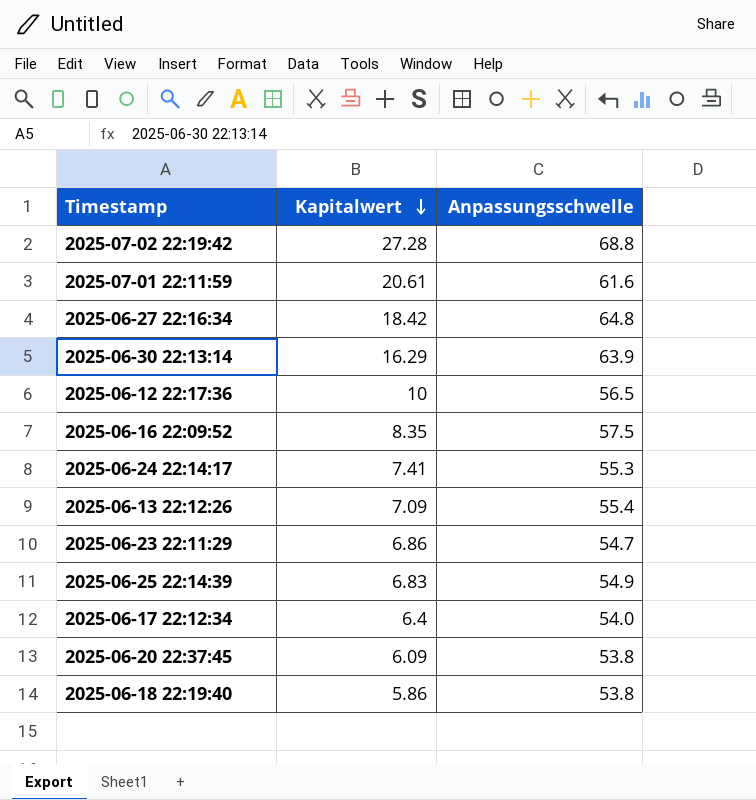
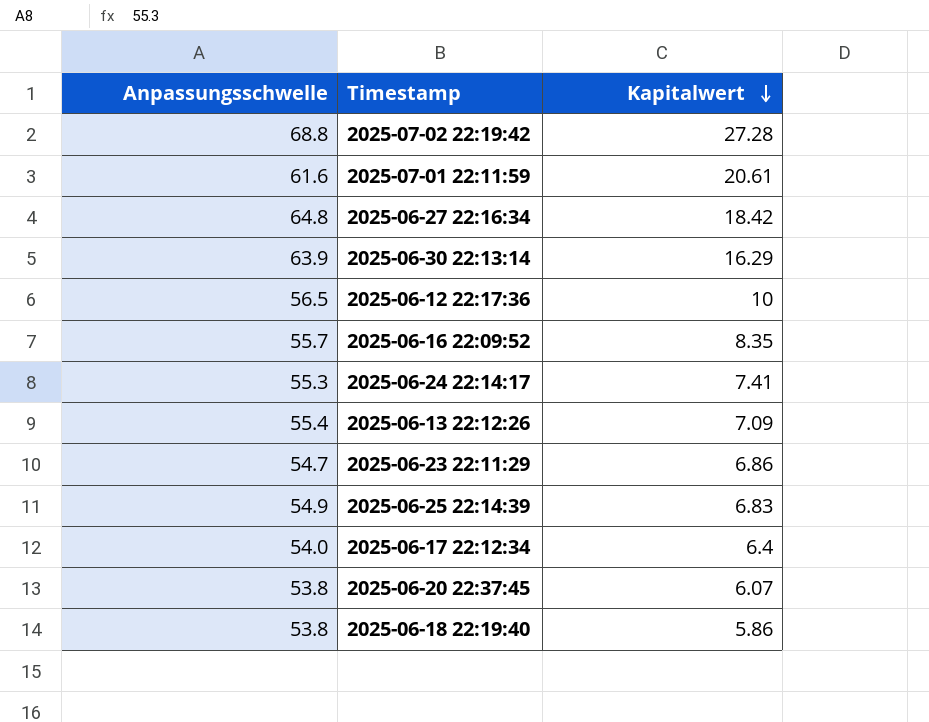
column Anpassungsschwelle | position: 3 -> 1
2025-06-16 22:09:52 | Anpassungsschwelle: 57.5 -> 55.7
2025-06-20 22:37:45 | Kapitalwert: 6.09 -> 6.07

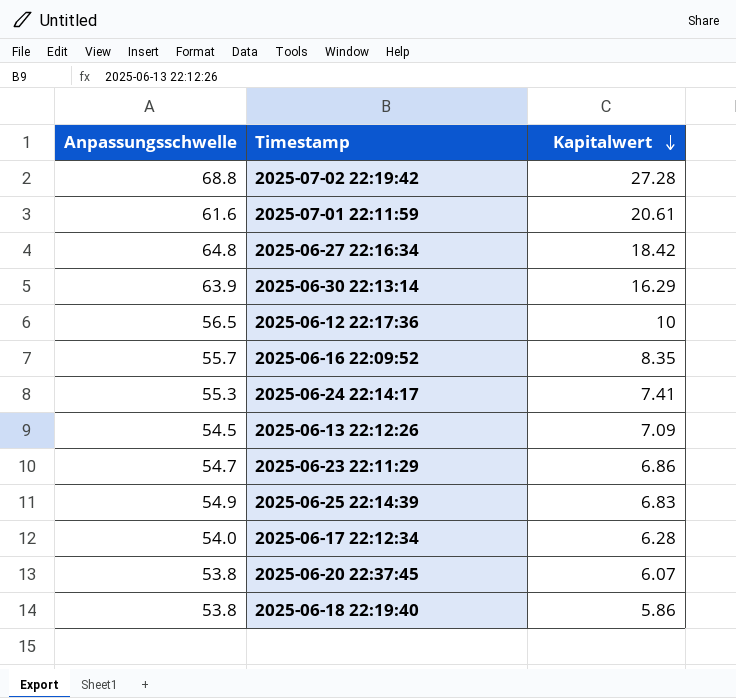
2025-06-13 22:12:26 | Anpassungsschwelle: 55.4 -> 54.5
2025-06-17 22:12:34 | Kapitalwert: 6.4 -> 6.28

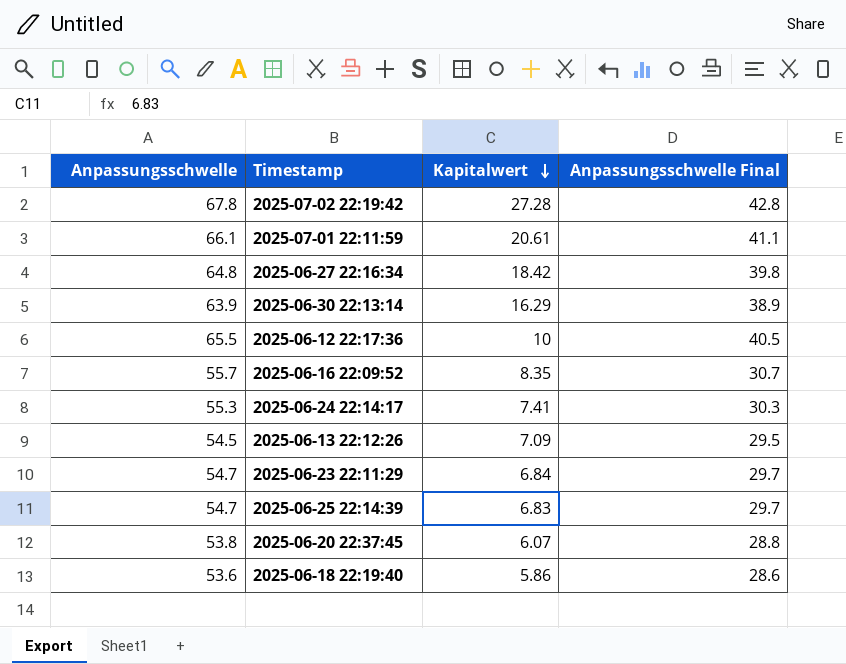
column Anpassungsschwelle Final | formula: none -> [Anpassungsschwelle] - 25
row 2025-06-17 22:12:34: 54.0 | 6.28 -> none
2025-07-02 22:19:42 | Anpassungsschwelle: 68.8 -> 67.8
2025-07-01 22:11:59 | Anpassungsschwelle: 61.6 -> 66.1
2025-06-12 22:17:36 | Anpassungsschwelle: 56.5 -> 65.5
2025-06-23 22:11:29 | Kapitalwert: 6.86 -> 6.84
2025-06-25 22:14:39 | Anpassungsschwelle: 54.9 -> 54.7
2025-06-18 22:19:40 | Anpassungsschwelle: 53.8 -> 53.6

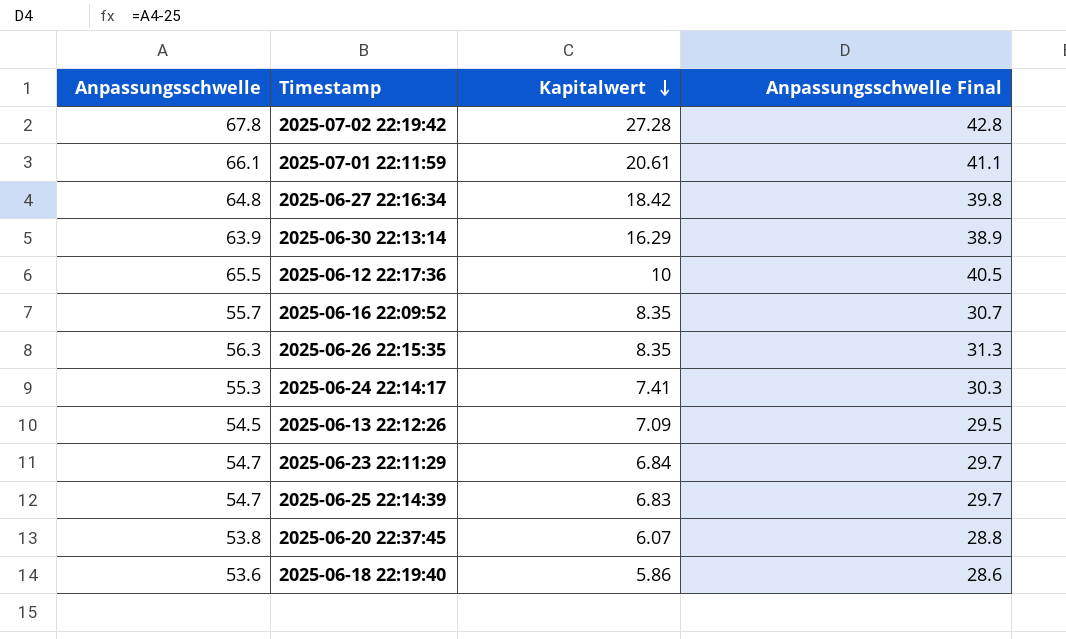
row 2025-06-26 22:15:35: none -> 56.3 | 8.35 | 31.3

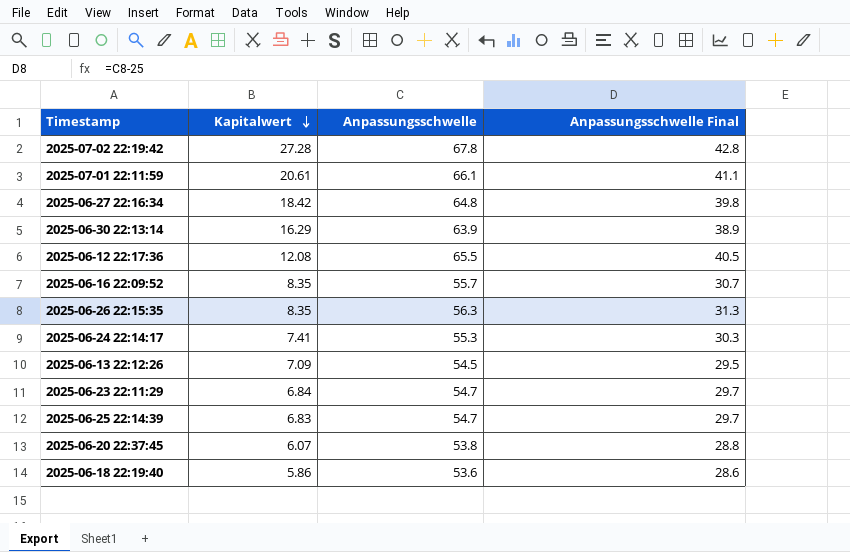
column Anpassungsschwelle | position: 1 -> 3
2025-06-12 22:17:36 | Kapitalwert: 10 -> 12.08

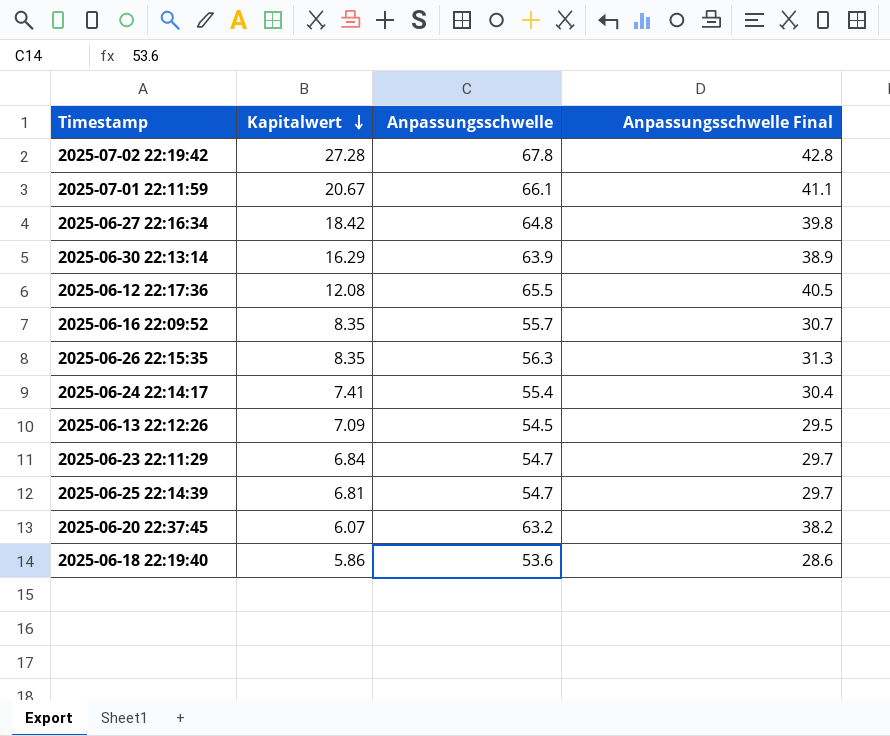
2025-07-01 22:11:59 | Kapitalwert: 20.61 -> 20.67
2025-06-24 22:14:17 | Anpassungsschwelle: 55.3 -> 55.4
2025-06-24 22:14:17 | Anpassungsschwelle Final: 30.3 -> 30.4
2025-06-25 22:14:39 | Kapitalwert: 6.83 -> 6.81
2025-06-20 22:37:45 | Anpassungsschwelle: 53.8 -> 63.2
2025-06-20 22:37:45 | Anpassungsschwelle Final: 28.8 -> 38.2

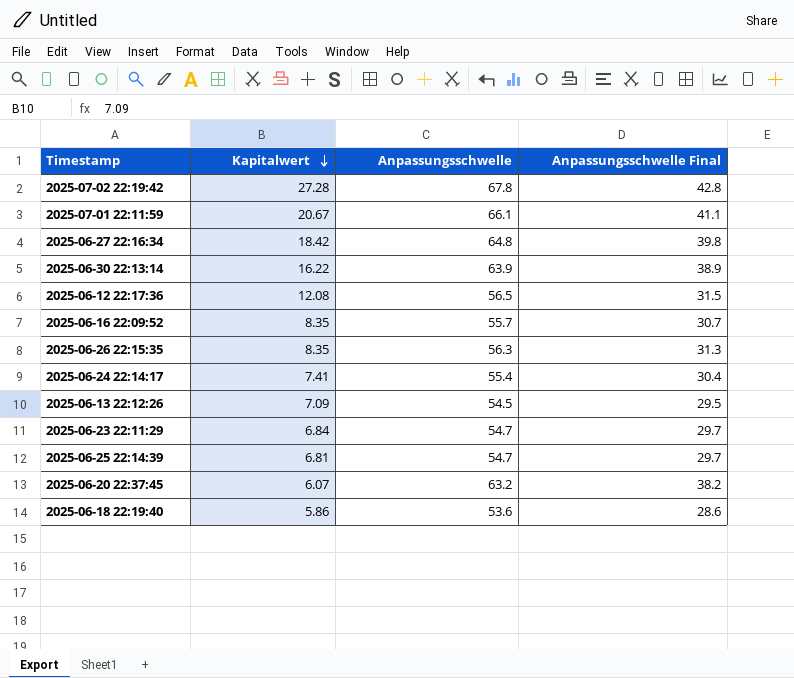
2025-06-30 22:13:14 | Kapitalwert: 16.29 -> 16.22
2025-06-12 22:17:36 | Anpassungsschwelle: 65.5 -> 56.5
2025-06-12 22:17:36 | Anpassungsschwelle Final: 40.5 -> 31.5

